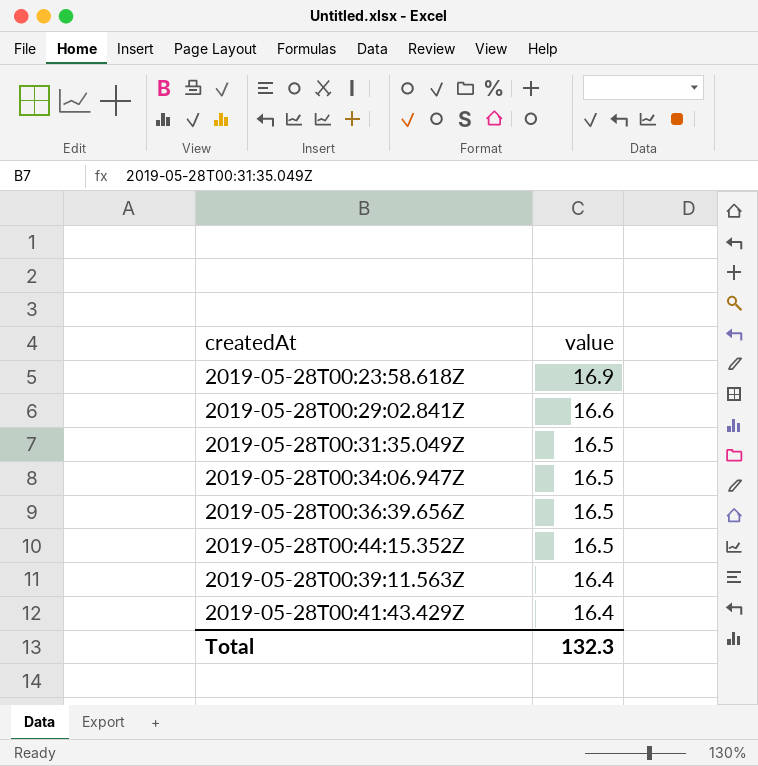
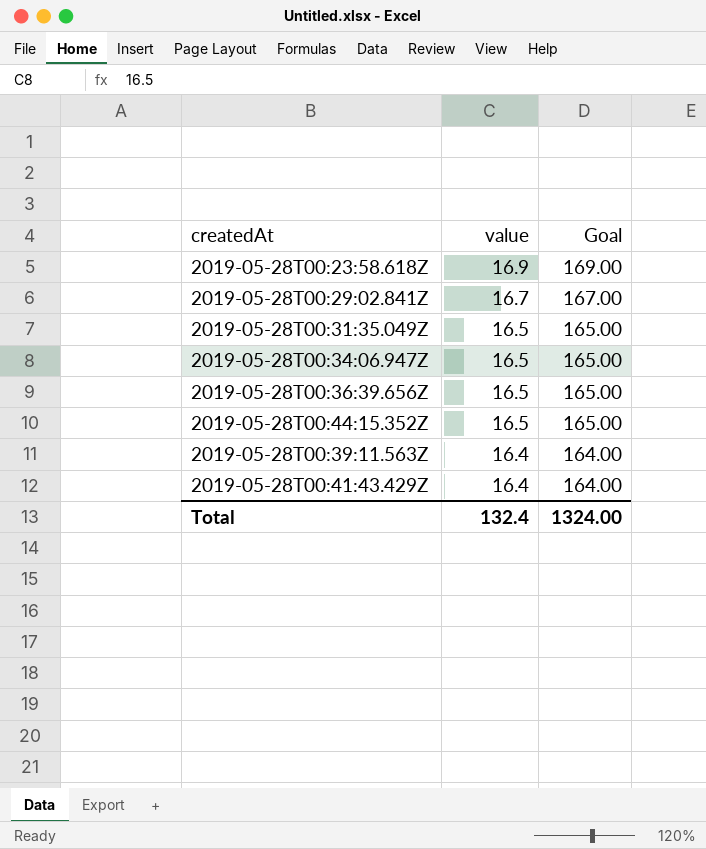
column Goal | formula: none -> [value] * 10
2019-05-28T00:29:02.841Z | value: 16.6 -> 16.7
Total | value: 132.3 -> 132.4

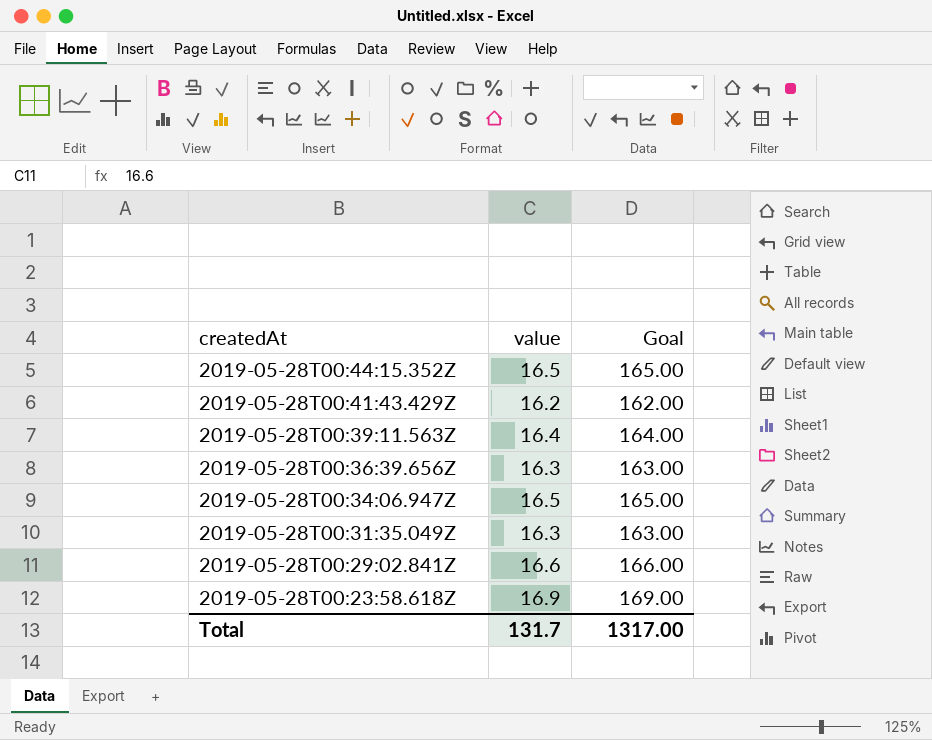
row order: value descending -> createdAt descending
2019-05-28T00:41:43.429Z | value: 16.4 -> 16.2
2019-05-28T00:41:43.429Z | Goal: 164.00 -> 162.00
2019-05-28T00:36:39.656Z | value: 16.5 -> 16.3
2019-05-28T00:36:39.656Z | Goal: 165.00 -> 163.00
2019-05-28T00:31:35.049Z | value: 16.5 -> 16.3
2019-05-28T00:31:35.049Z | Goal: 165.00 -> 163.00
2019-05-28T00:29:02.841Z | value: 16.7 -> 16.6
2019-05-28T00:29:02.841Z | Goal: 167.00 -> 166.00
Total | value: 132.4 -> 131.7
Total | Goal: 1324.00 -> 1317.00

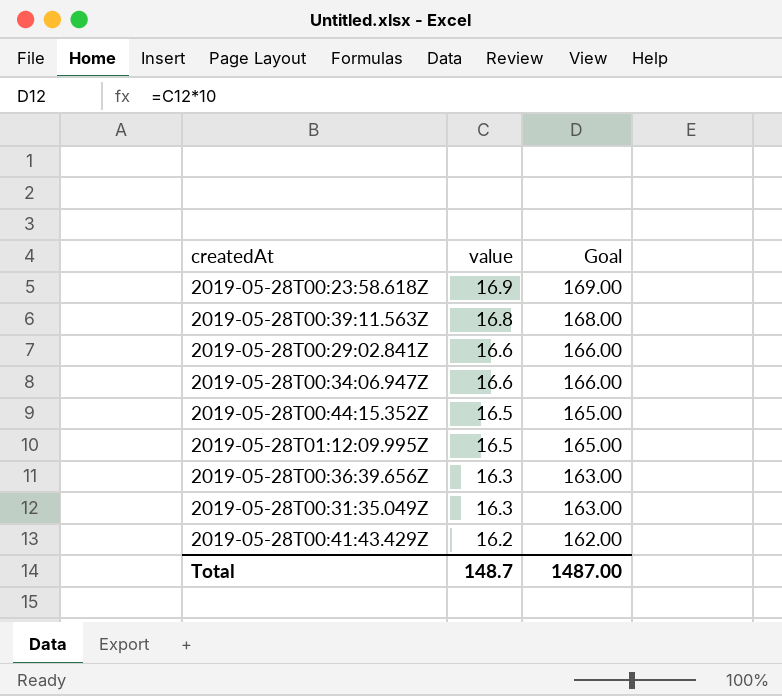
row order: createdAt descending -> value descending
2019-05-28T00:39:11.563Z | value: 16.4 -> 16.8
2019-05-28T00:39:11.563Z | Goal: 164.00 -> 168.00
2019-05-28T00:34:06.947Z | value: 16.5 -> 16.6
2019-05-28T00:34:06.947Z | Goal: 165.00 -> 166.00
row 2019-05-28T01:12:09.995Z: none -> 16.5 | 165.00
Total | value: 131.7 -> 148.7
Total | Goal: 1317.00 -> 1487.00

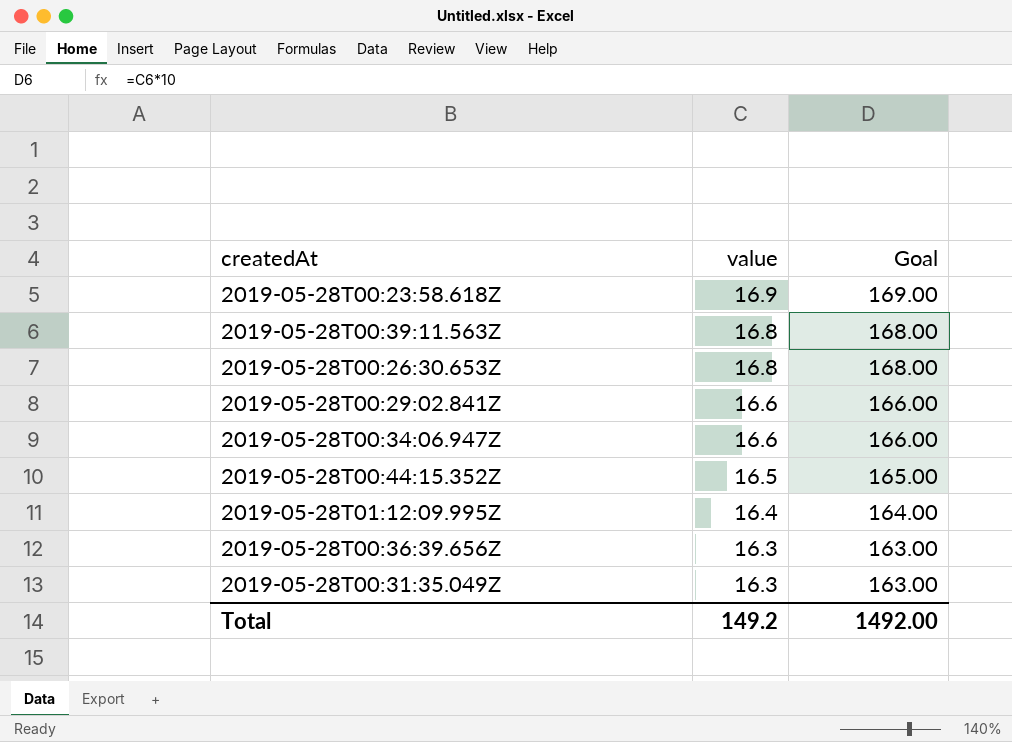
row 2019-05-28T00:41:43.429Z: 16.2 | 162.00 -> none
row 2019-05-28T00:26:30.653Z: none -> 16.8 | 168.00
2019-05-28T01:12:09.995Z | value: 16.5 -> 16.4
2019-05-28T01:12:09.995Z | Goal: 165.00 -> 164.00
Total | value: 148.7 -> 149.2
Total | Goal: 1487.00 -> 1492.00

